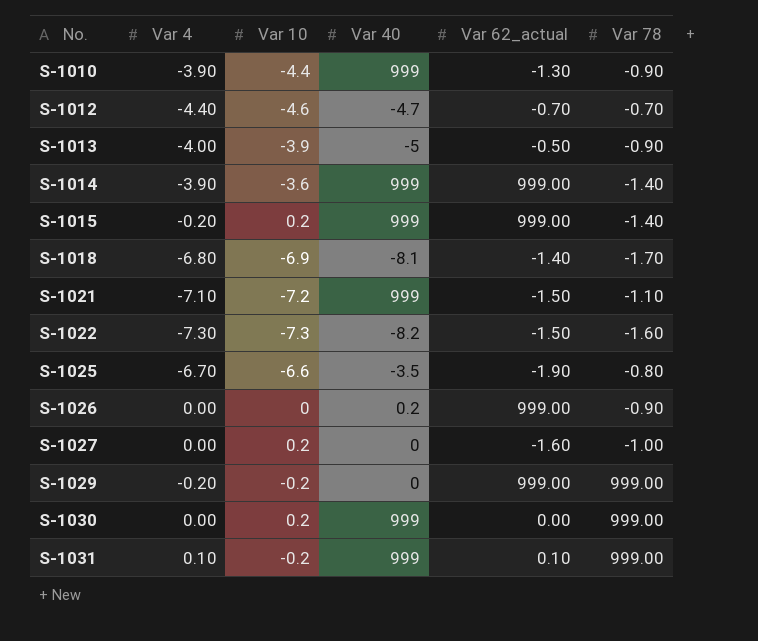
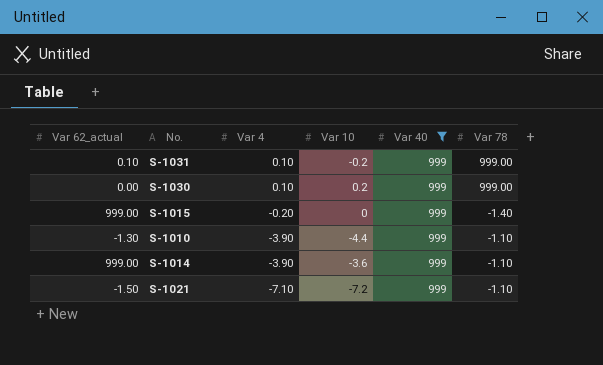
filter: none -> Var 40 = 999
row order: No. ascending -> Var 4 descending
column Var 62_actual | position: 5 -> 1
S-1030 | Var 4: 0.00 -> 0.10
S-1015 | Var 10: 0.2 -> 0
S-1010 | Var 78: -0.90 -> -1.10
S-1014 | Var 78: -1.40 -> -1.10

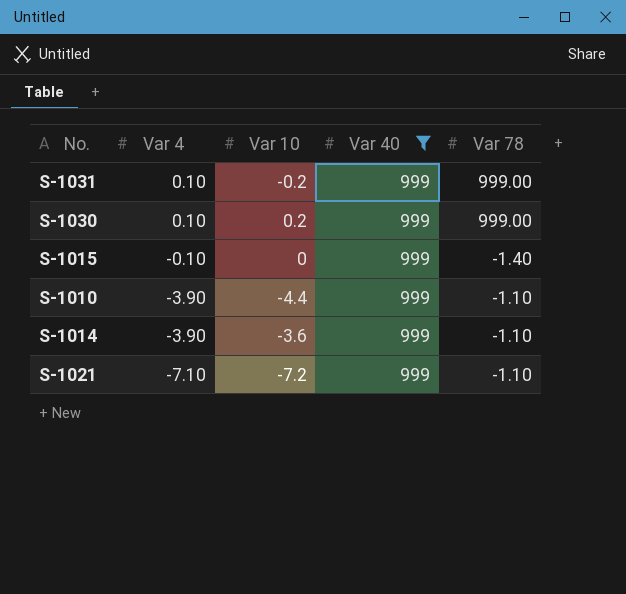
column Var 62_actual | position: 1 -> none
S-1015 | Var 4: -0.20 -> -0.10

